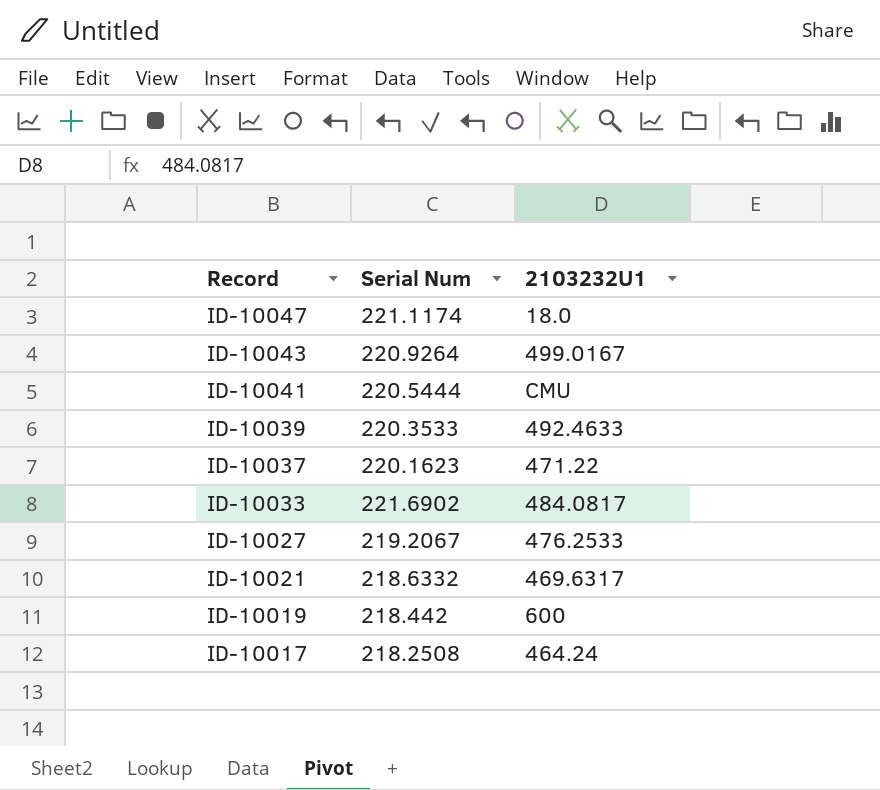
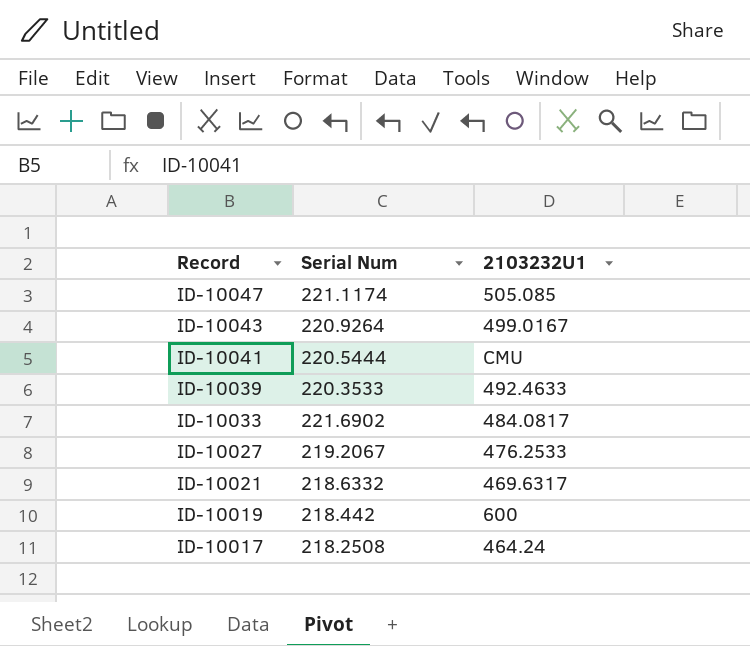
row ID-10037: 220.1623 | 471.22 -> none
ID-10047 | 2103232U1: 18.0 -> 505.085

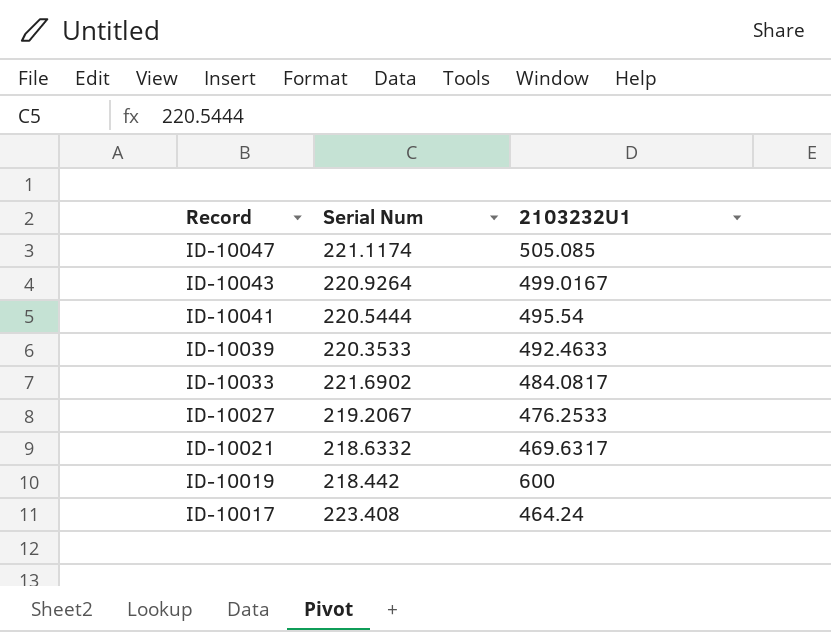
ID-10041 | 2103232U1: CMU -> 495.54
ID-10017 | Serial Num: 218.2508 -> 223.408

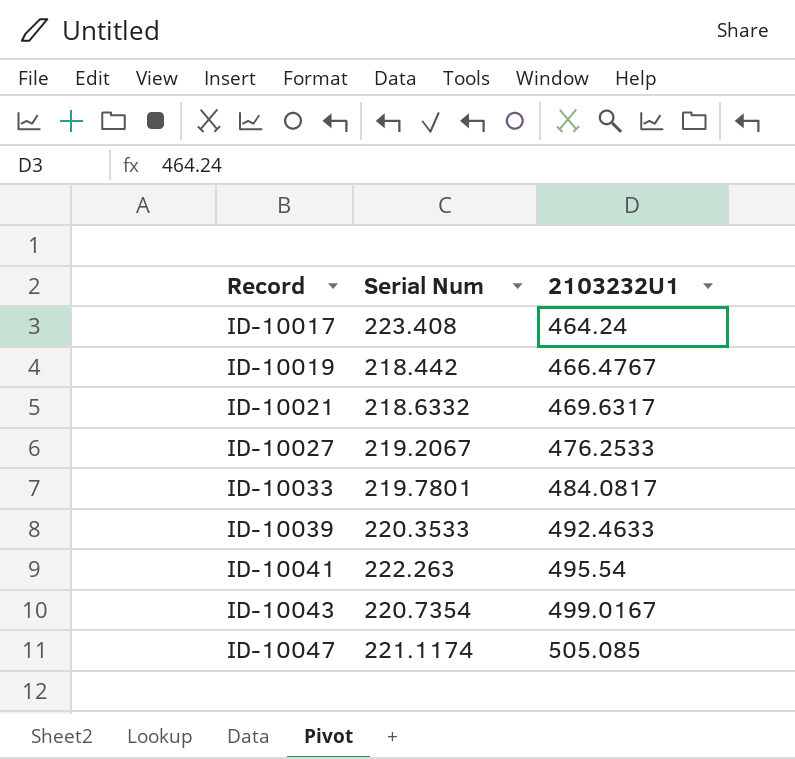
row order: Record descending -> Record ascending
ID-10019 | 2103232U1: 600 -> 466.4767
ID-10033 | Serial Num: 221.6902 -> 219.7801
ID-10041 | Serial Num: 220.5444 -> 222.263
ID-10043 | Serial Num: 220.9264 -> 220.7354

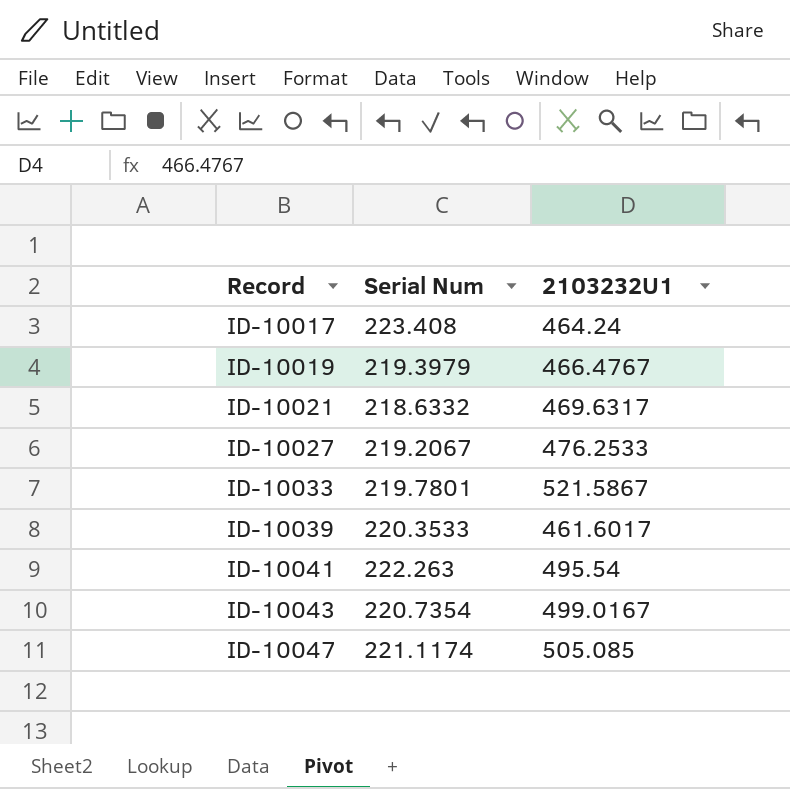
ID-10019 | Serial Num: 218.442 -> 219.3979
ID-10033 | 2103232U1: 484.0817 -> 521.5867
ID-10039 | 2103232U1: 492.4633 -> 461.6017

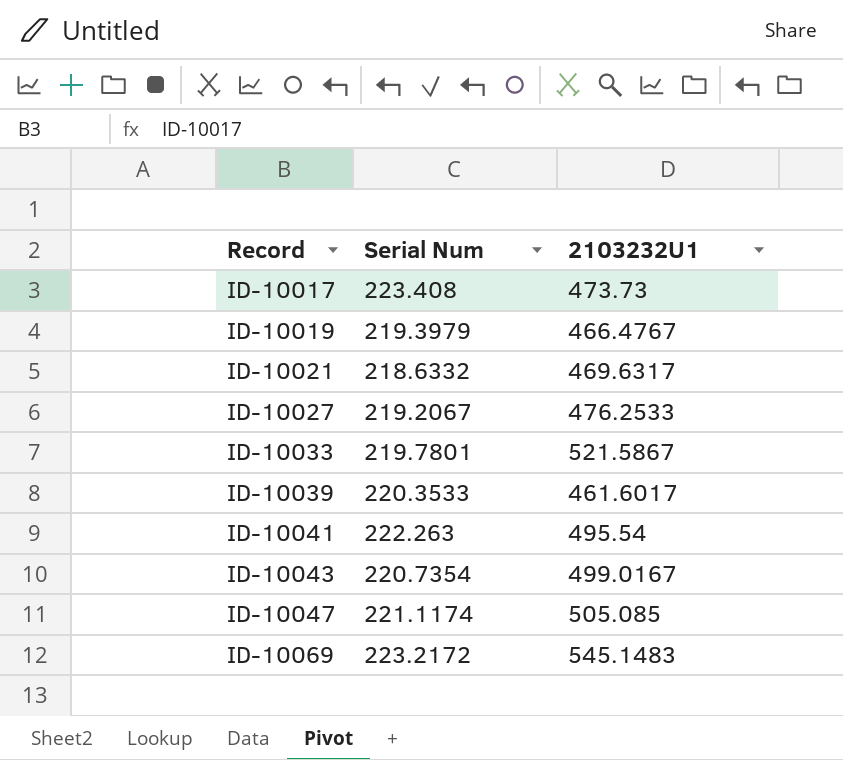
ID-10017 | 2103232U1: 464.24 -> 473.73
row ID-10069: none -> 223.2172 | 545.1483

